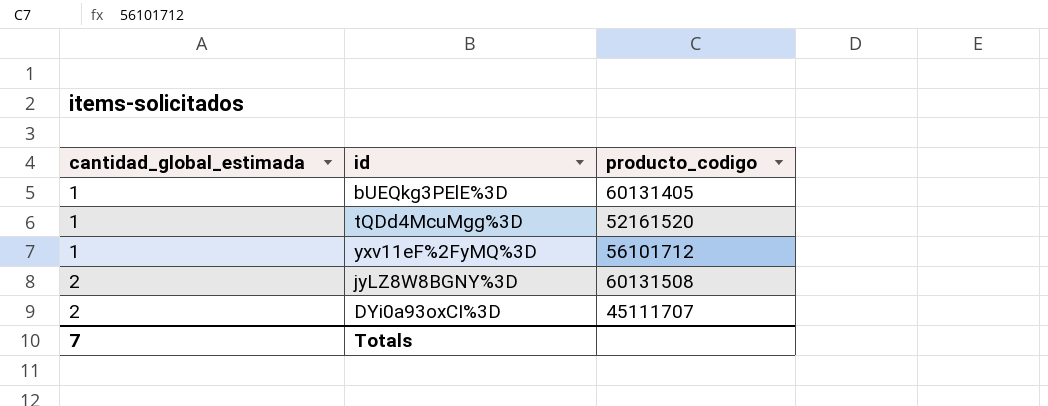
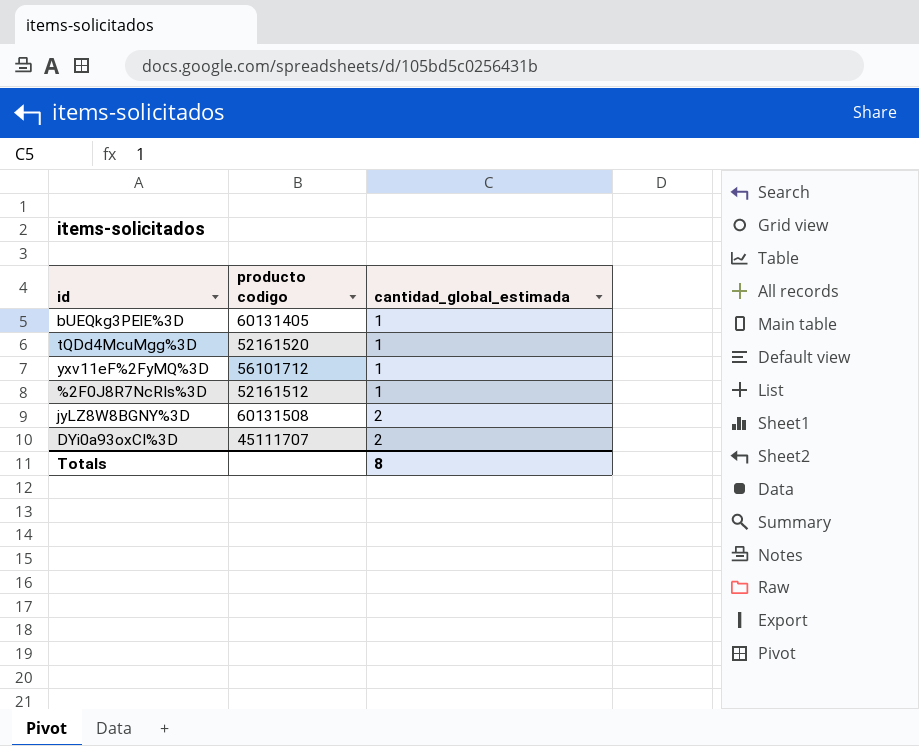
column name: producto_codigo -> producto codigo
column cantidad_global_estimada | position: 1 -> 3
row %2F0J8R7NcRIs%3D: none -> 52161512 | 1
Totals | cantidad_global_estimada: 7 -> 8

